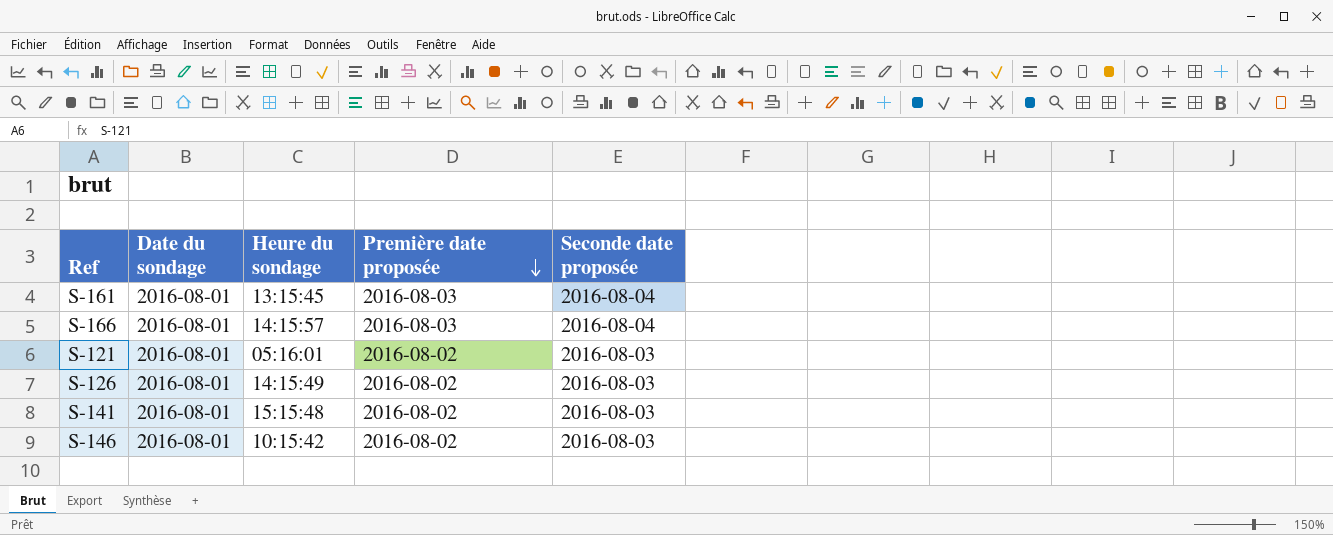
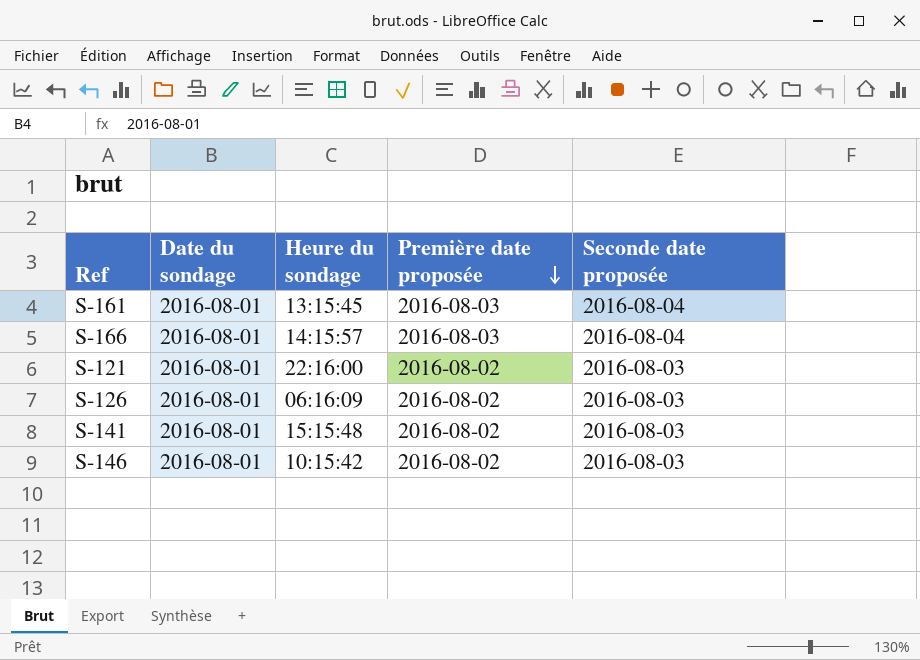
S-121 | Heure du sondage: 05:16:01 -> 22:16:00
S-126 | Heure du sondage: 14:15:49 -> 06:16:09

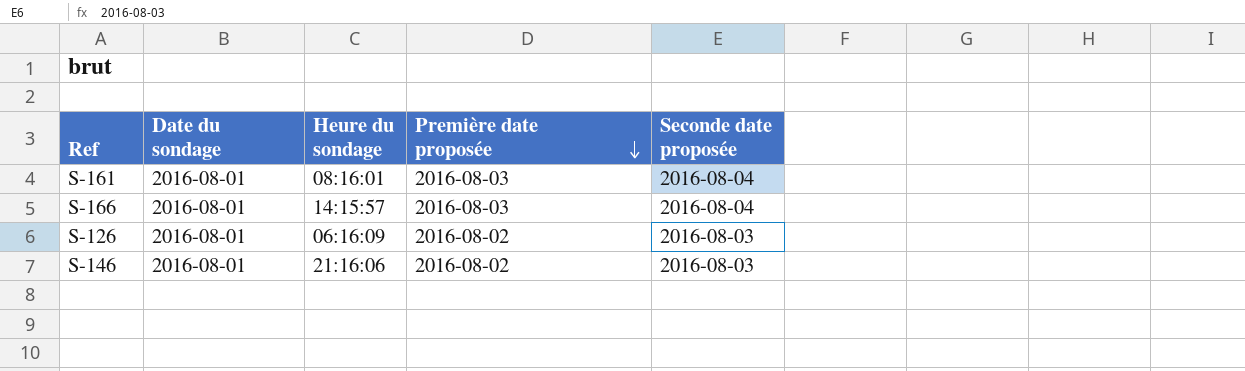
row S-121: 2016-08-01 | 22:16:00 | 2016-08-02 | 2016-08-03 -> none
row S-141: 2016-08-01 | 15:15:48 | 2016-08-02 | 2016-08-03 -> none
S-161 | Heure du sondage: 13:15:45 -> 08:16:01
S-146 | Heure du sondage: 10:15:42 -> 21:16:06

